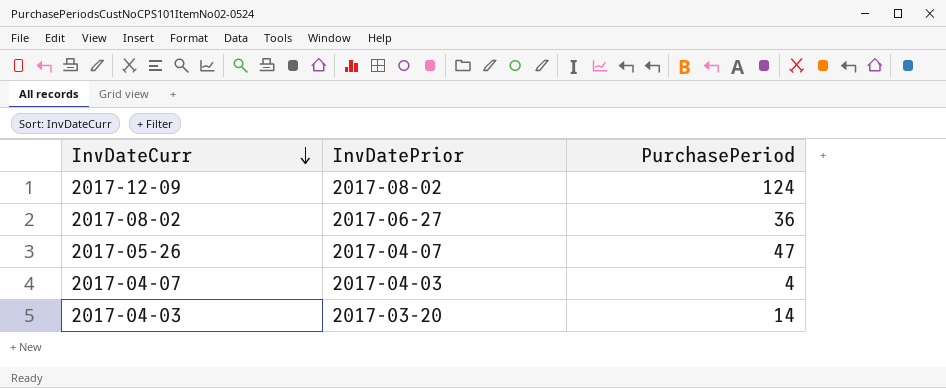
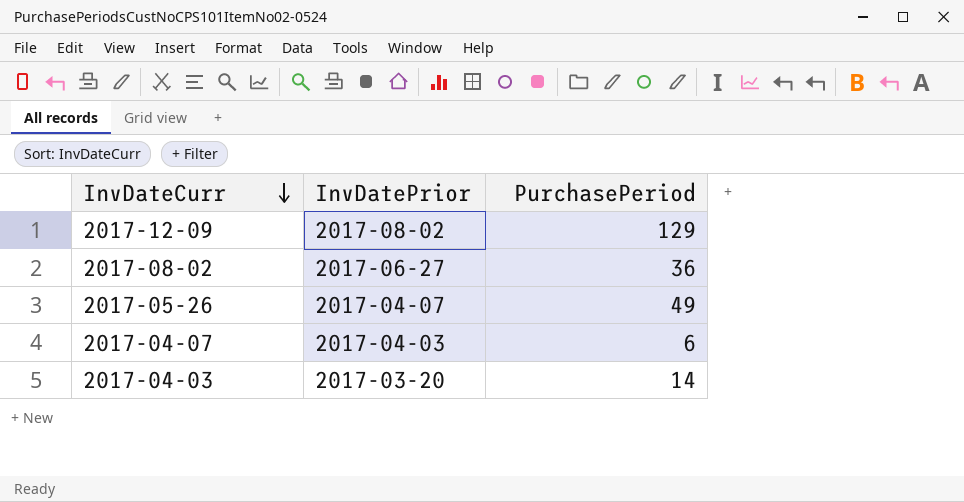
2017-12-09 | PurchasePeriod: 124 -> 129
2017-05-26 | PurchasePeriod: 47 -> 49
2017-04-07 | PurchasePeriod: 4 -> 6

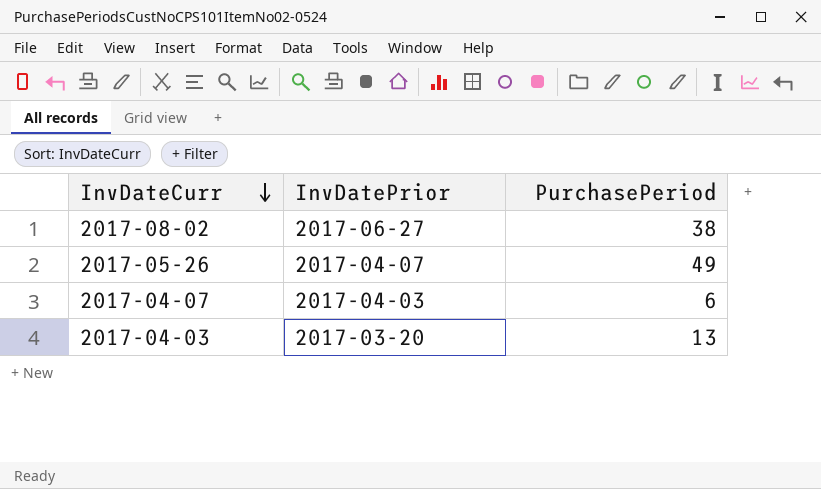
row 2017-12-09: 2017-08-02 | 129 -> none
2017-08-02 | PurchasePeriod: 36 -> 38
2017-04-03 | PurchasePeriod: 14 -> 13

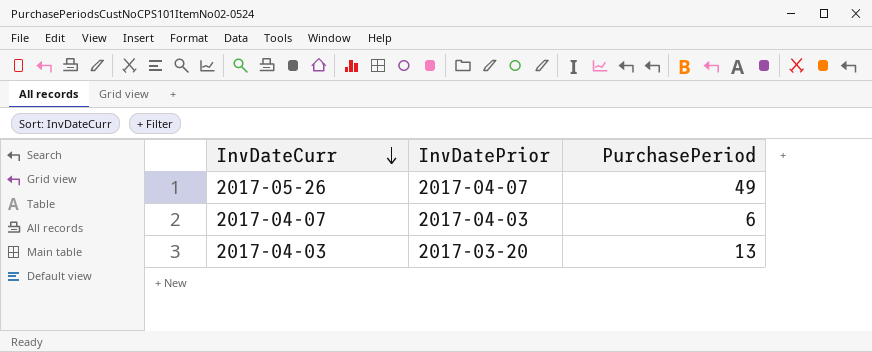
row 2017-08-02: 2017-06-27 | 38 -> none

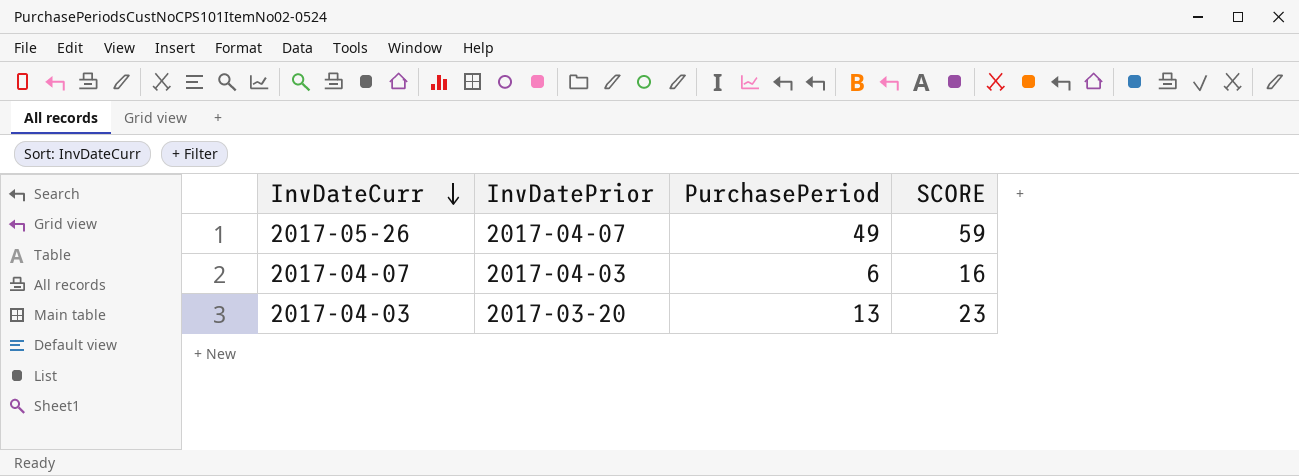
column SCORE | formula: none -> [PurchasePeriod] + 10

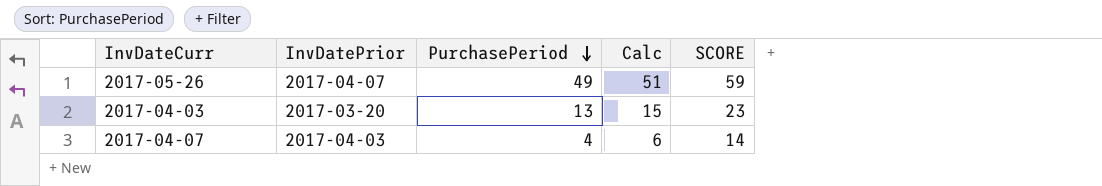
row order: InvDateCurr descending -> PurchasePeriod descending
column Calc | formula: none -> [PurchasePeriod] + 2
2017-04-07 | PurchasePeriod: 6 -> 4
2017-04-07 | SCORE: 16 -> 14

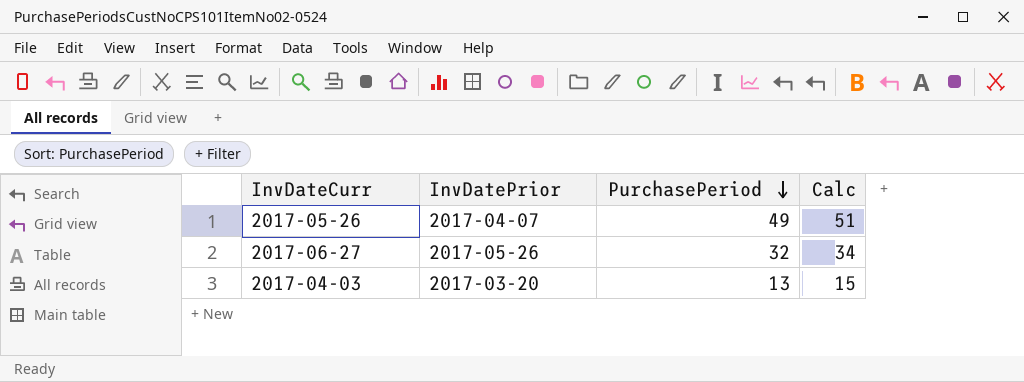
column SCORE | formula: [PurchasePeriod] + 10 -> none
row 2017-04-07: 2017-04-03 | 4 | 6 | 14 -> none
row 2017-06-27: none -> 2017-05-26 | 32 | 34

